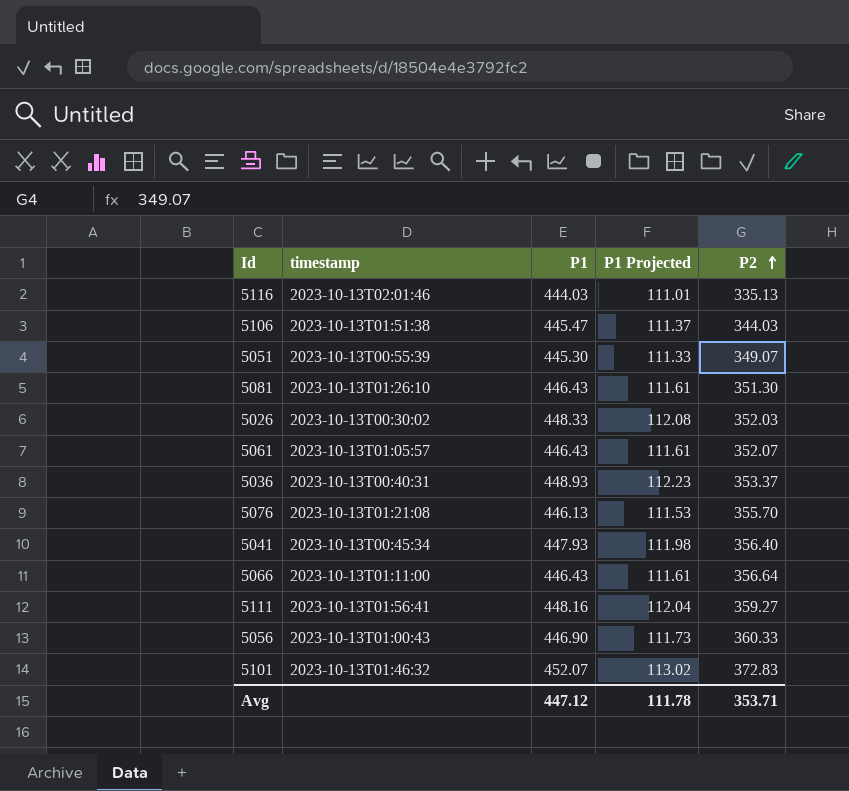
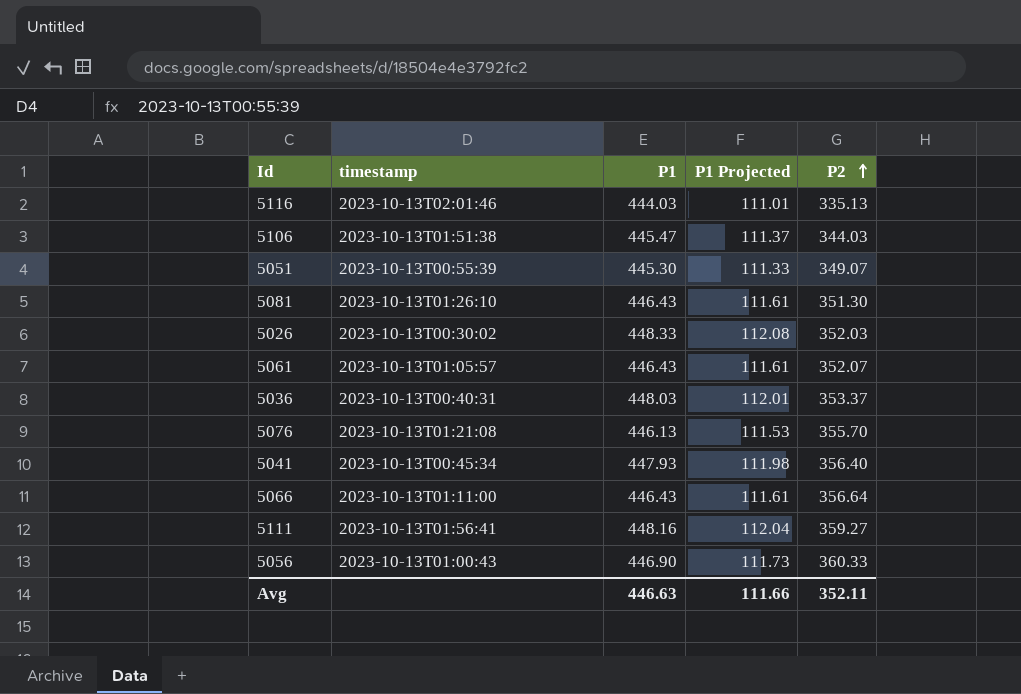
row 5101: 2023-10-13T01:46:32 | 452.07 | 113.02 | 372.83 -> none
5036 | P1: 448.93 -> 448.03
5036 | P1 Projected: 112.23 -> 112.01
Avg | P1: 447.12 -> 446.63
Avg | P1 Projected: 111.78 -> 111.66
Avg | P2: 353.71 -> 352.11

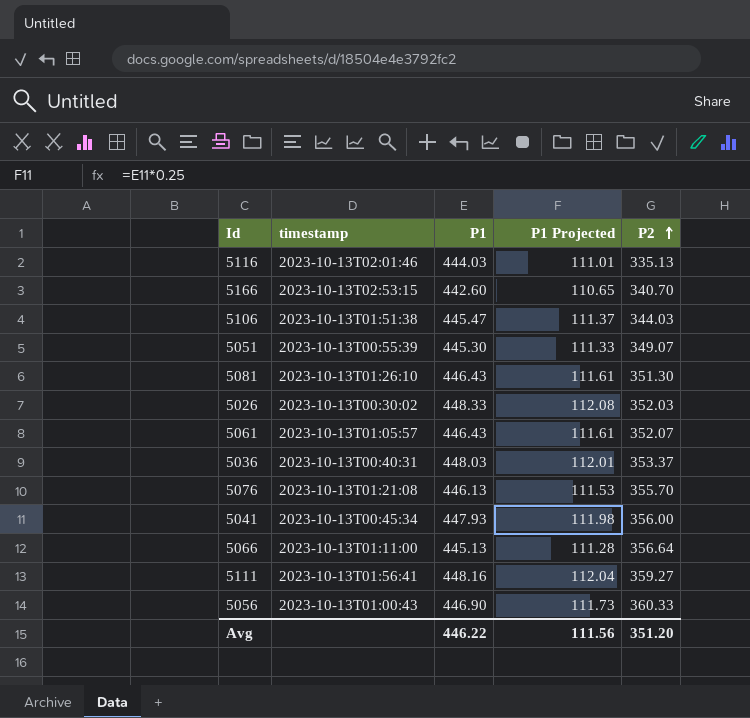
row 5166: none -> 2023-10-13T02:53:15 | 442.60 | 110.65 | 340.70
5041 | P2: 356.40 -> 356.00
5066 | P1: 446.43 -> 445.13
5066 | P1 Projected: 111.61 -> 111.28
Avg | P1: 446.63 -> 446.22
Avg | P1 Projected: 111.66 -> 111.56
Avg | P2: 352.11 -> 351.20

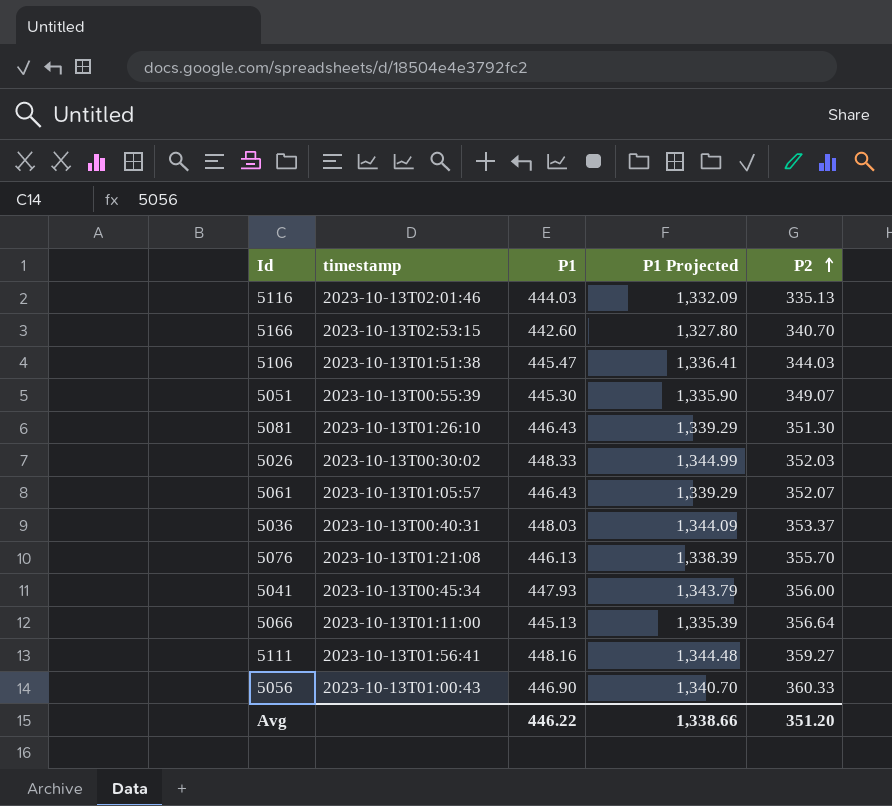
column P1 Projected | formula: [P1] * 0.25 -> [P1] * 3
Avg | P1 Projected: 111.56 -> 1,338.66

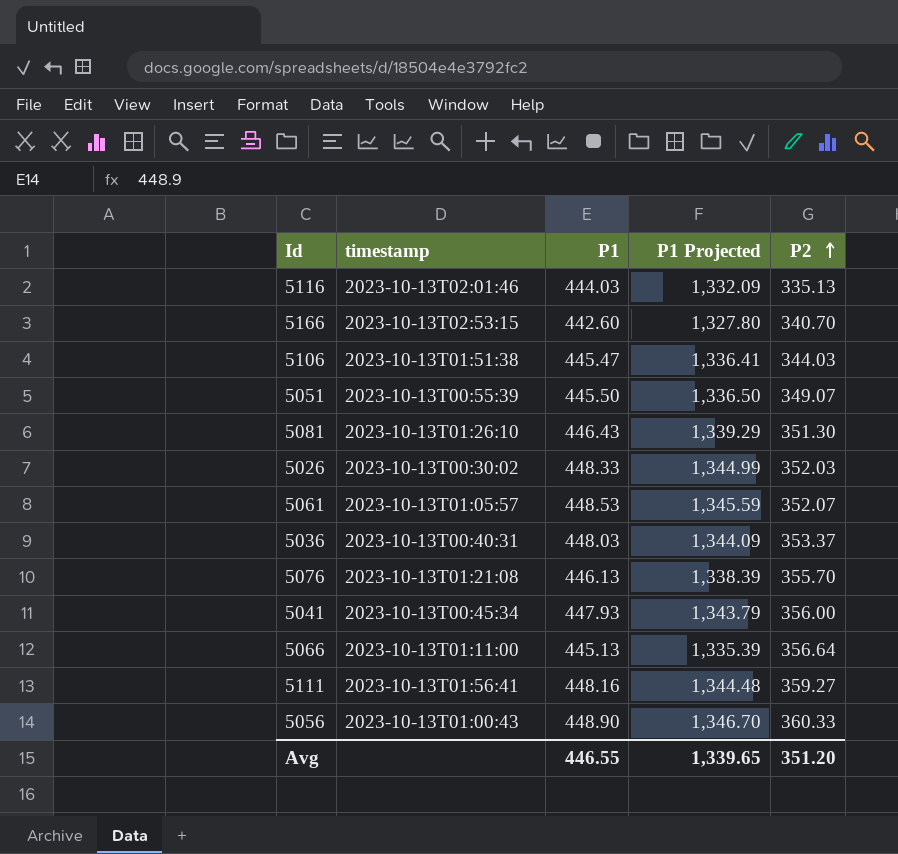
5051 | P1: 445.30 -> 445.50
5051 | P1 Projected: 1,335.90 -> 1,336.50
5061 | P1: 446.43 -> 448.53
5061 | P1 Projected: 1,339.29 -> 1,345.59
5056 | P1: 446.90 -> 448.90
5056 | P1 Projected: 1,340.70 -> 1,346.70
Avg | P1: 446.22 -> 446.55
Avg | P1 Projected: 1,338.66 -> 1,339.65

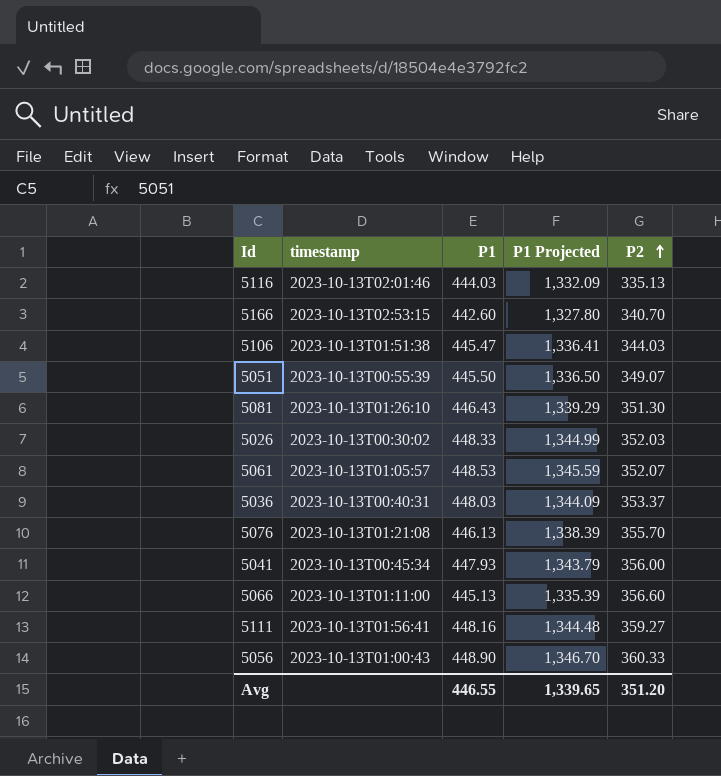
5066 | P2: 356.64 -> 356.60

